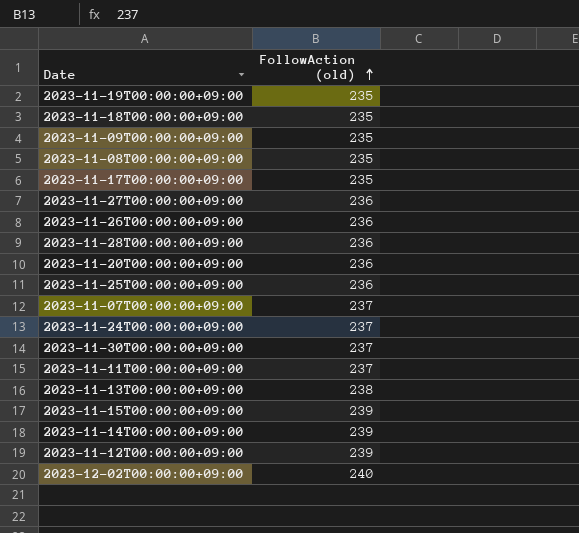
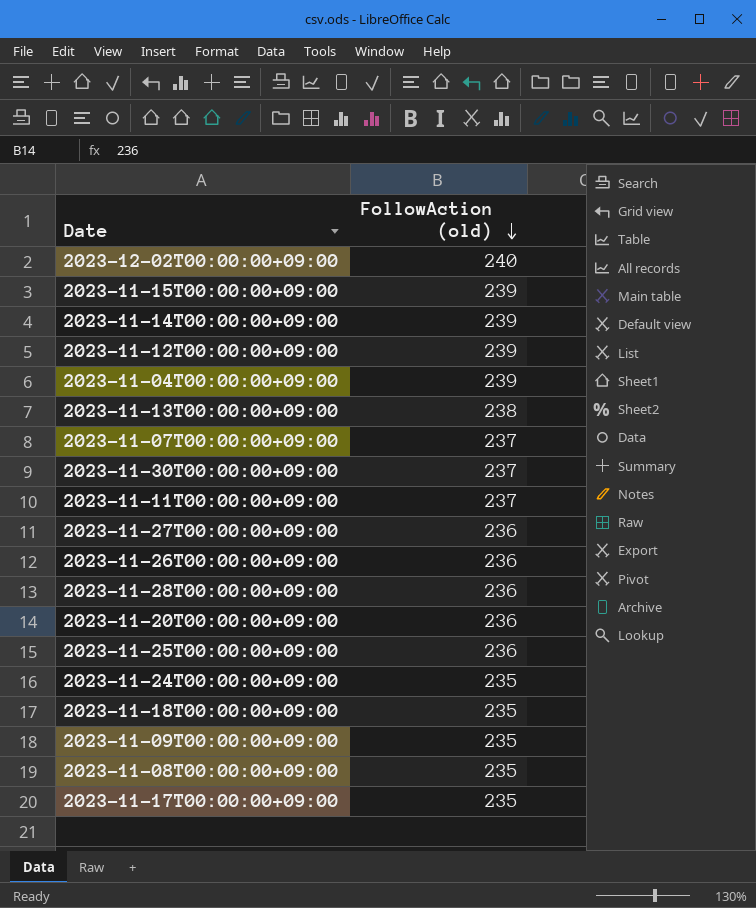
row order: FollowAction (old) ascending -> FollowAction (old) descending
row 2023-11-19T00:00:00+09:00: 235 -> none
row 2023-11-04T00:00:00+09:00: none -> 239
2023-11-24T00:00:00+09:00 | FollowAction (old): 237 -> 235

